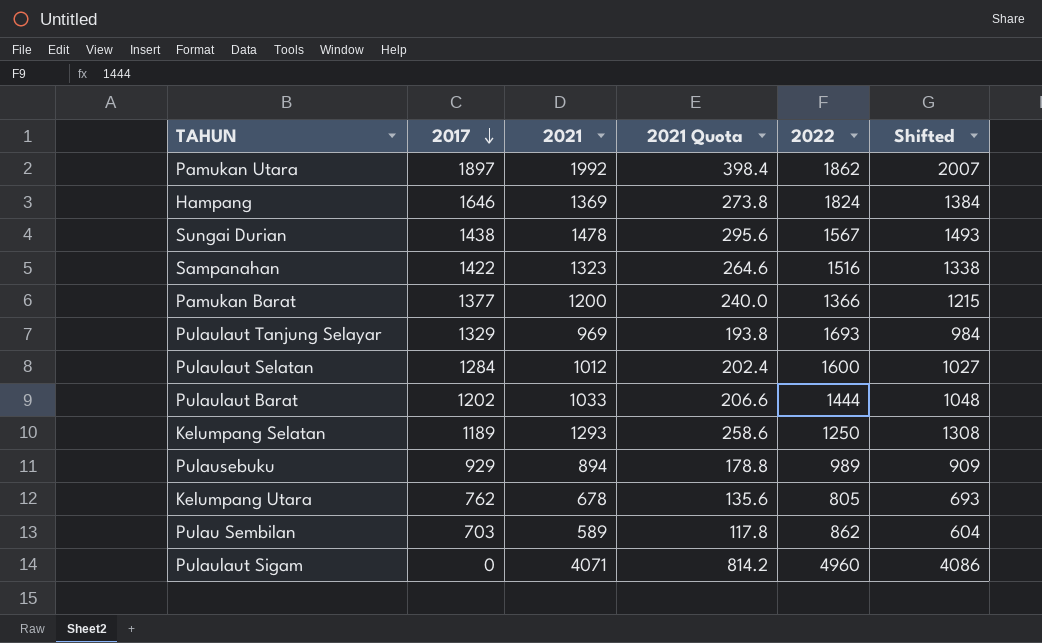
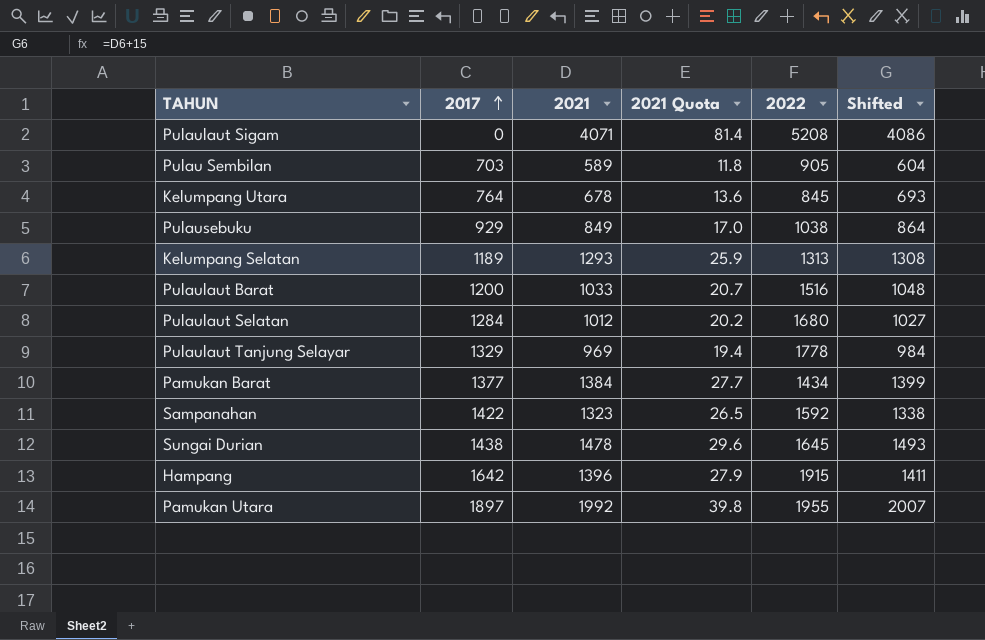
row order: 2017 descending -> 2017 ascending
column 2021 Quota | formula: [2021] * 0.2 -> [2021] * 0.02
Pulaulaut Sigam | 2022: 4960 -> 5208
Pulau Sembilan | 2022: 862 -> 905
Kelumpang Utara | 2017: 762 -> 764
Kelumpang Utara | 2022: 805 -> 845
Pulausebuku | 2021: 894 -> 849
Pulausebuku | 2022: 989 -> 1038
Pulausebuku | Shifted: 909 -> 864
Kelumpang Selatan | 2022: 1250 -> 1313
Pulaulaut Barat | 2017: 1202 -> 1200
Pulaulaut Barat | 2022: 1444 -> 1516
Pulaulaut Selatan | 2022: 1600 -> 1680
Pulaulaut Tanjung Selayar | 2022: 1693 -> 1778
Pamukan Barat | 2021: 1200 -> 1384
Pamukan Barat | 2022: 1366 -> 1434
Pamukan Barat | Shifted: 1215 -> 1399
Sampanahan | 2022: 1516 -> 1592
Sungai Durian | 2022: 1567 -> 1645
Hampang | 2017: 1646 -> 1642
Hampang | 2021: 1369 -> 1396
Hampang | 2022: 1824 -> 1915
Hampang | Shifted: 1384 -> 1411
Pamukan Utara | 2022: 1862 -> 1955

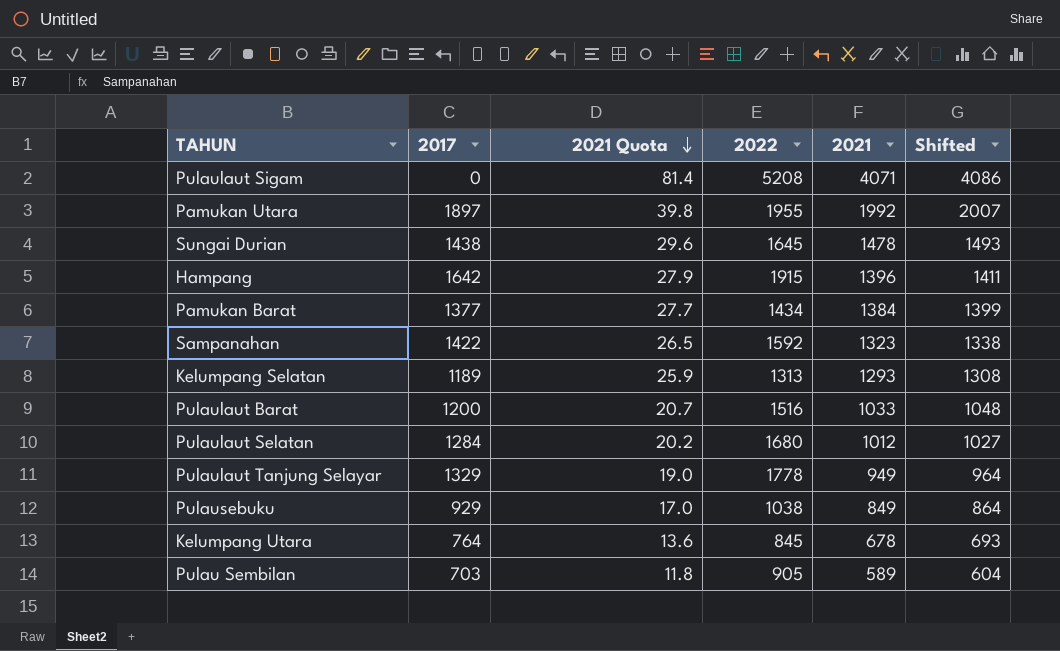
row order: 2017 ascending -> 2021 Quota descending
column 2021 | position: 3 -> 5
Pulaulaut Tanjung Selayar | 2021 Quota: 19.4 -> 19.0
Pulaulaut Tanjung Selayar | 2021: 969 -> 949
Pulaulaut Tanjung Selayar | Shifted: 984 -> 964

